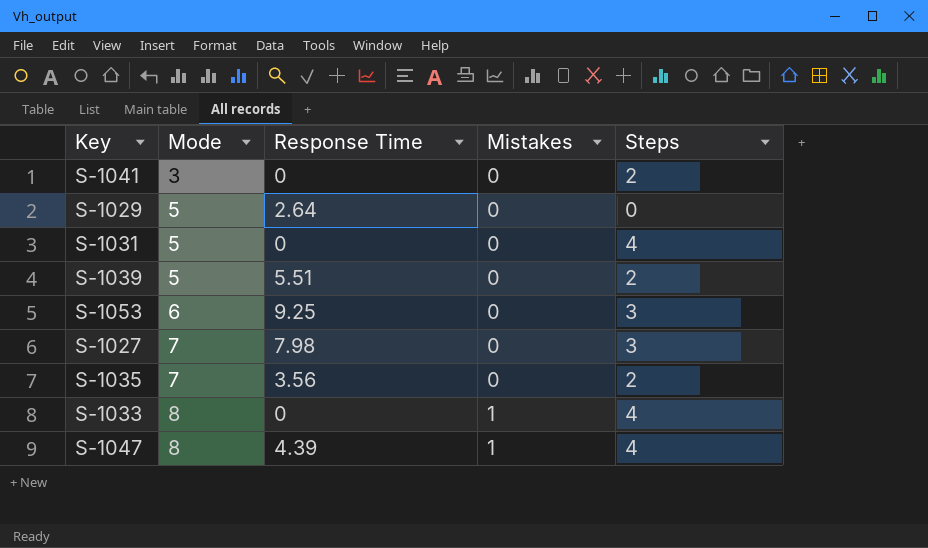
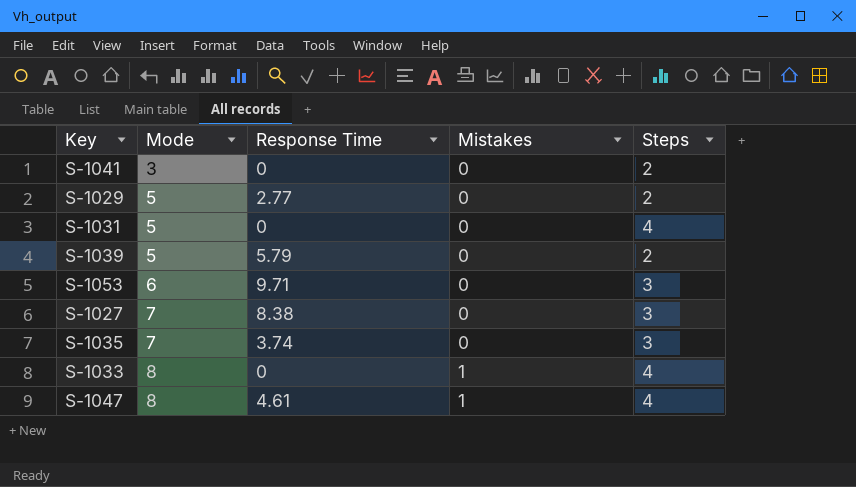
S-1029 | Response Time: 2.64 -> 2.77
S-1029 | Steps: 0 -> 2
S-1039 | Response Time: 5.51 -> 5.79
S-1053 | Response Time: 9.25 -> 9.71
S-1027 | Response Time: 7.98 -> 8.38
S-1035 | Response Time: 3.56 -> 3.74
S-1035 | Steps: 2 -> 3
S-1047 | Response Time: 4.39 -> 4.61

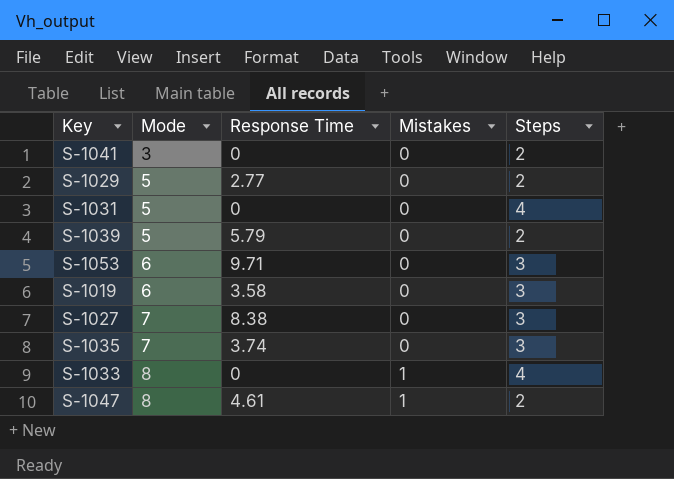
row S-1019: none -> 6 | 3.58 | 0 | 3
S-1047 | Steps: 4 -> 2

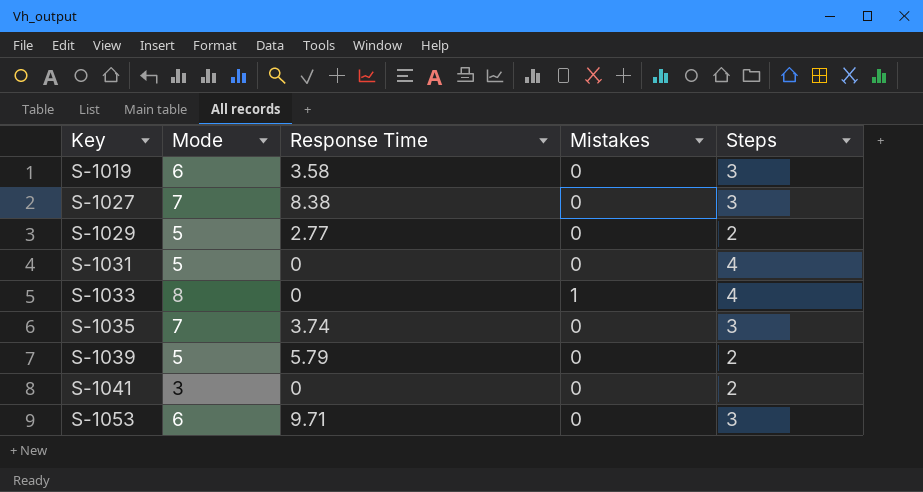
row order: Mode ascending -> Key ascending
row S-1047: 8 | 4.61 | 1 | 2 -> none

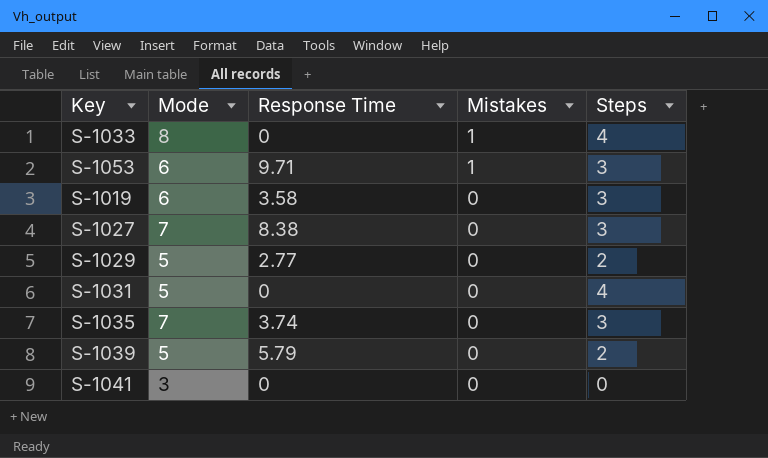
row order: Key ascending -> Mistakes descending
S-1053 | Mistakes: 0 -> 1
S-1041 | Steps: 2 -> 0

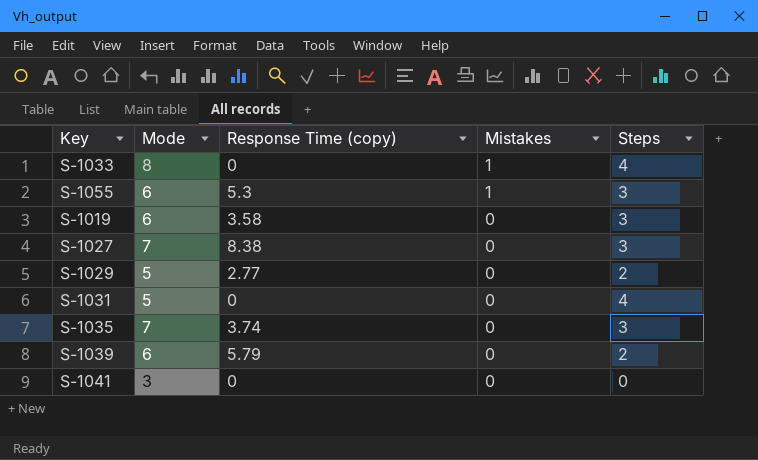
column name: Response Time -> Response Time (copy)
row S-1053: 6 | 9.71 | 1 | 3 -> none
row S-1055: none -> 6 | 5.3 | 1 | 3
S-1039 | Mode: 5 -> 6

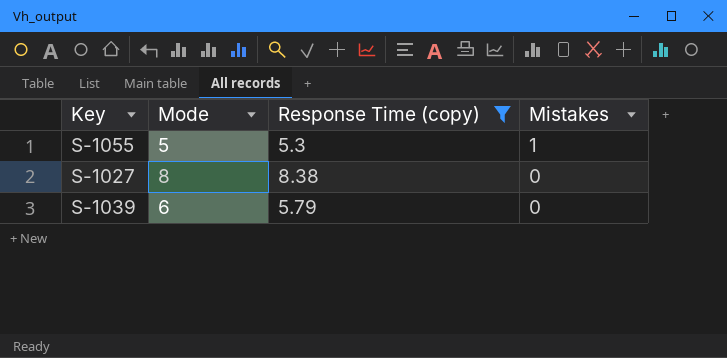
filter: none -> Response Time (copy) >= 5.3
column Steps | position: 5 -> none
S-1055 | Mode: 6 -> 5
S-1027 | Mode: 7 -> 8

